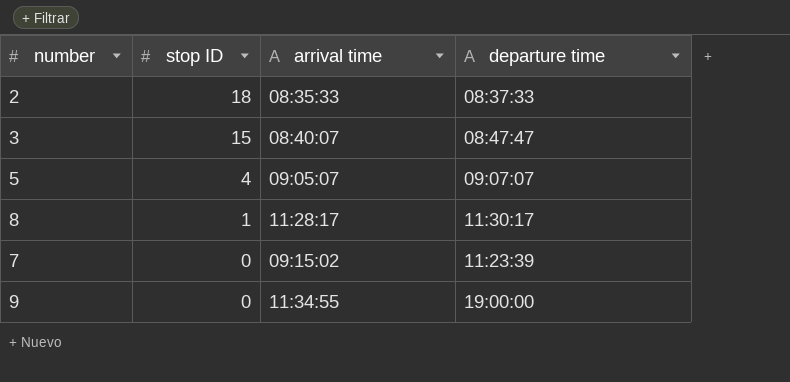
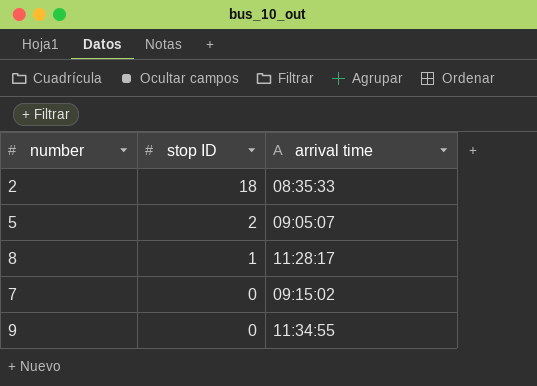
column departure time | position: 4 -> none
row 3: 15 | 08:40:07 | 08:47:47 -> none
5 | stop ID: 4 -> 2

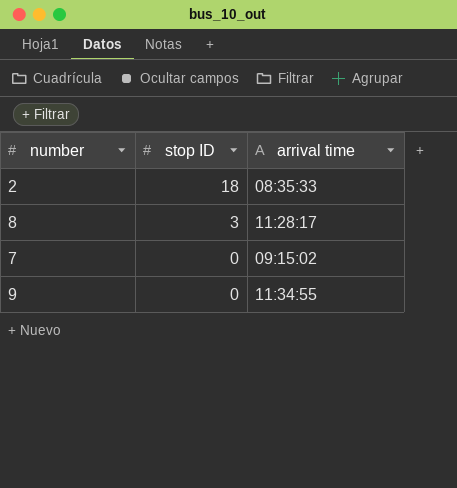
row 5: 2 | 09:05:07 -> none
8 | stop ID: 1 -> 3

